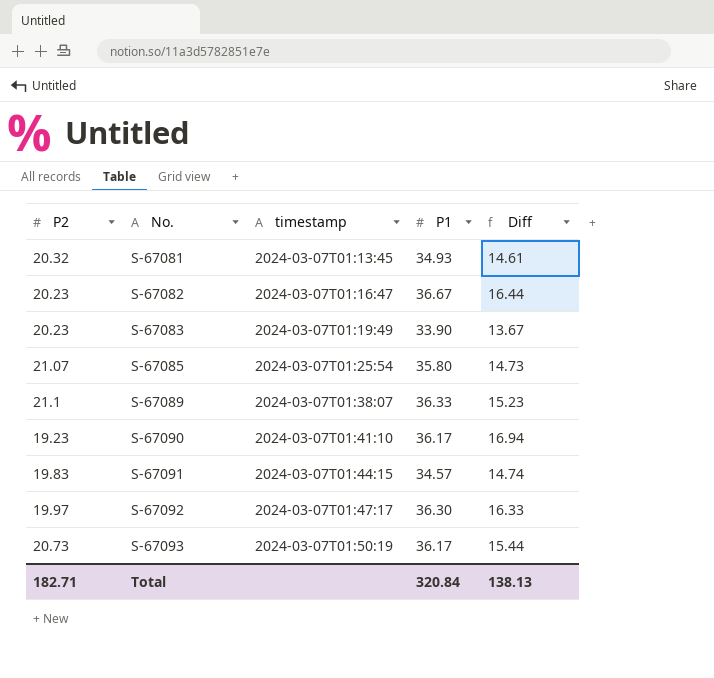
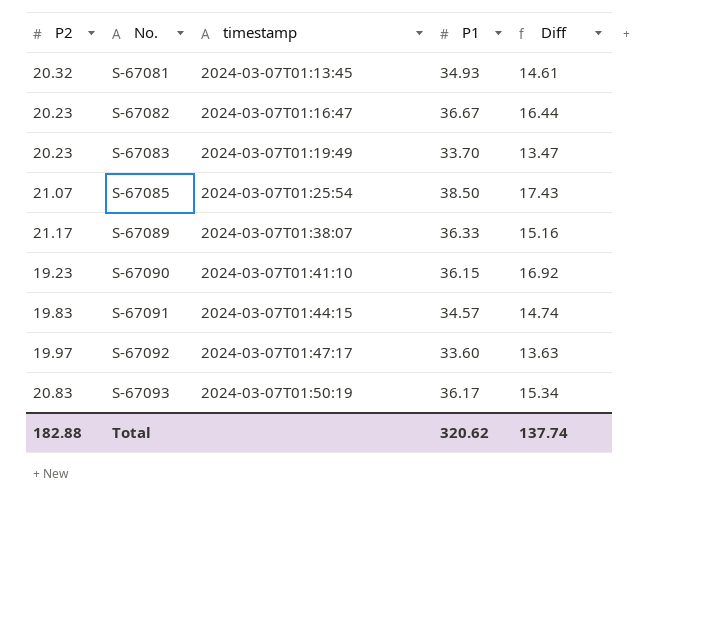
S-67083 | P1: 33.90 -> 33.70
S-67083 | Diff: 13.67 -> 13.47
S-67085 | P1: 35.80 -> 38.50
S-67085 | Diff: 14.73 -> 17.43
S-67089 | P2: 21.1 -> 21.17
S-67089 | Diff: 15.23 -> 15.16
S-67090 | P1: 36.17 -> 36.15
S-67090 | Diff: 16.94 -> 16.92
S-67092 | P1: 36.30 -> 33.60
S-67092 | Diff: 16.33 -> 13.63
S-67093 | P2: 20.73 -> 20.83
S-67093 | Diff: 15.44 -> 15.34
Total | P2: 182.71 -> 182.88
Total | P1: 320.84 -> 320.62
Total | Diff: 138.13 -> 137.74

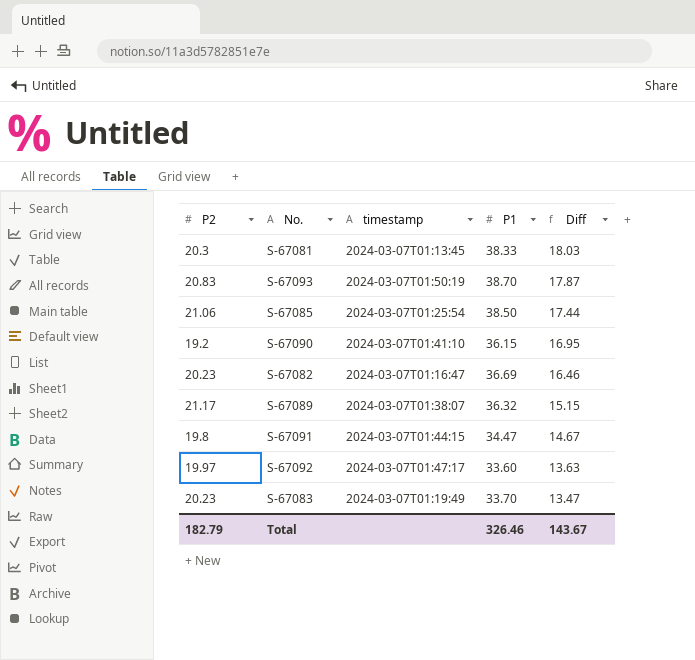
row order: No. ascending -> Diff descending
S-67081 | P2: 20.32 -> 20.3
S-67081 | P1: 34.93 -> 38.33
S-67081 | Diff: 14.61 -> 18.03
S-67093 | P1: 36.17 -> 38.70
S-67093 | Diff: 15.34 -> 17.87
S-67085 | P2: 21.07 -> 21.06
S-67085 | Diff: 17.43 -> 17.44
S-67090 | P2: 19.23 -> 19.2
S-67090 | Diff: 16.92 -> 16.95
S-67082 | P1: 36.67 -> 36.69
S-67082 | Diff: 16.44 -> 16.46
S-67089 | P1: 36.33 -> 36.32
S-67089 | Diff: 15.16 -> 15.15
S-67091 | P2: 19.83 -> 19.8
S-67091 | P1: 34.57 -> 34.47
S-67091 | Diff: 14.74 -> 14.67
Total | P2: 182.88 -> 182.79
Total | P1: 320.62 -> 326.46
Total | Diff: 137.74 -> 143.67

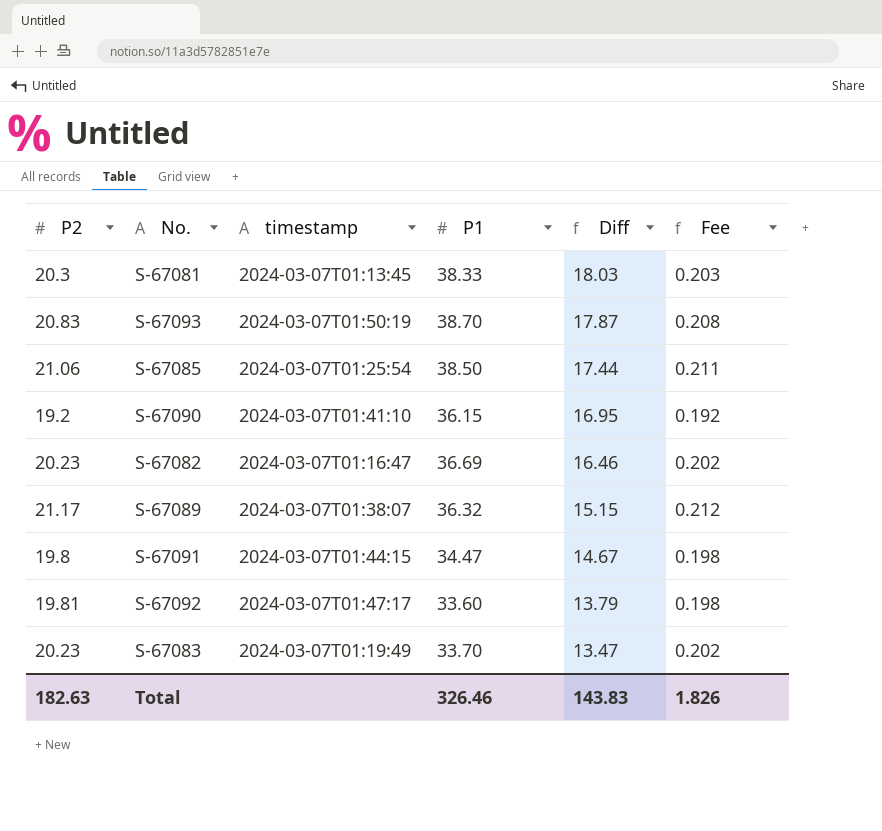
column Fee | formula: none -> [P2] * 0.01
S-67092 | P2: 19.97 -> 19.81
S-67092 | Diff: 13.63 -> 13.79
Total | P2: 182.79 -> 182.63
Total | Diff: 143.67 -> 143.83

